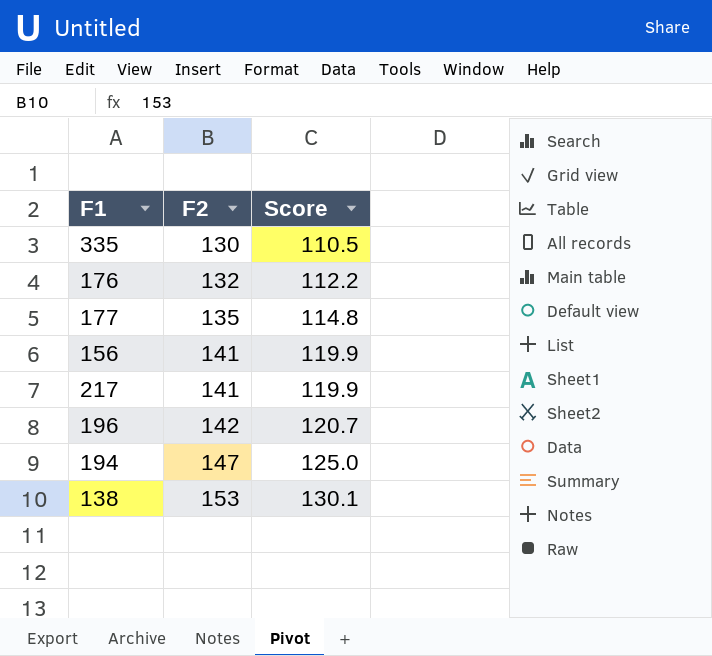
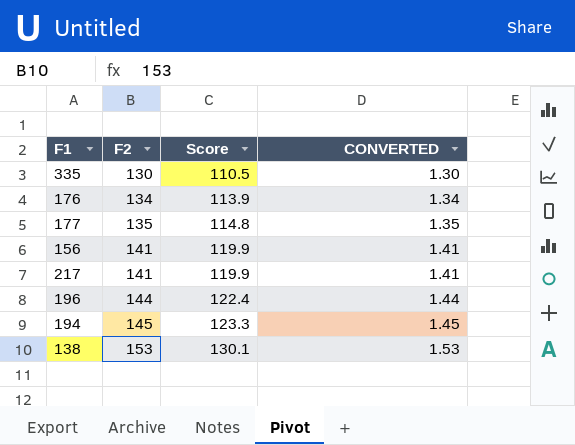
column CONVERTED | formula: none -> [F2] * 0.01
176 | F2: 132 -> 134
176 | Score: 112.2 -> 113.9
196 | F2: 142 -> 144
196 | Score: 120.7 -> 122.4
194 | F2: 147 -> 145
194 | Score: 125.0 -> 123.3

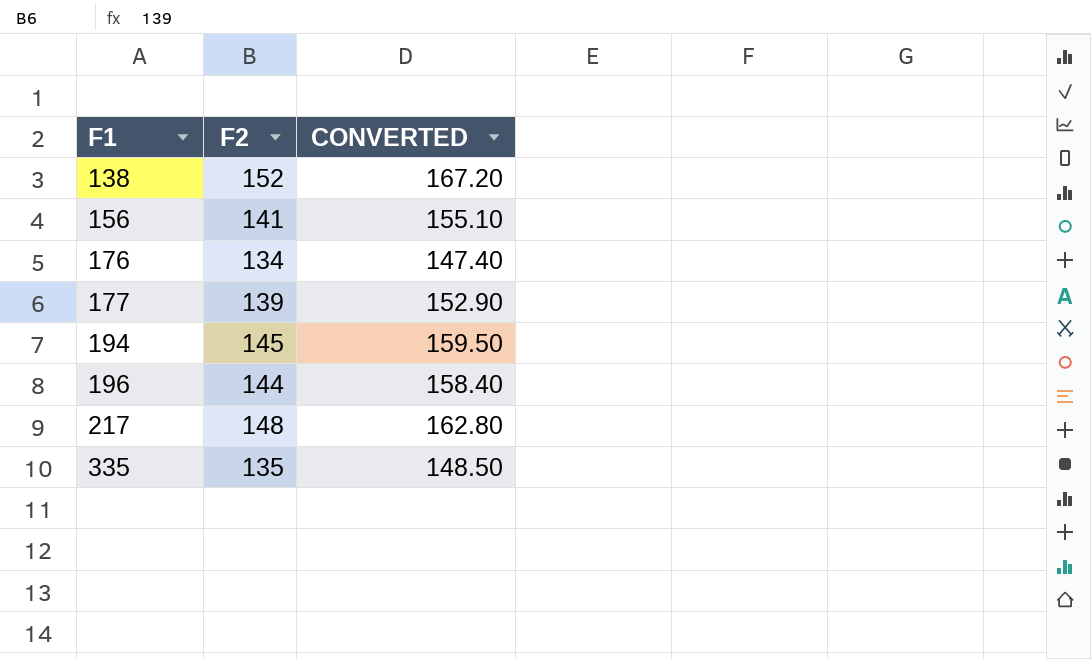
row order: F2 ascending -> F1 ascending
column Score | formula: [F2] * 0.85 -> none
column CONVERTED | formula: [F2] * 0.01 -> [F2] * 1.1
138 | F2: 153 -> 152
177 | F2: 135 -> 139
217 | F2: 141 -> 148
335 | F2: 130 -> 135

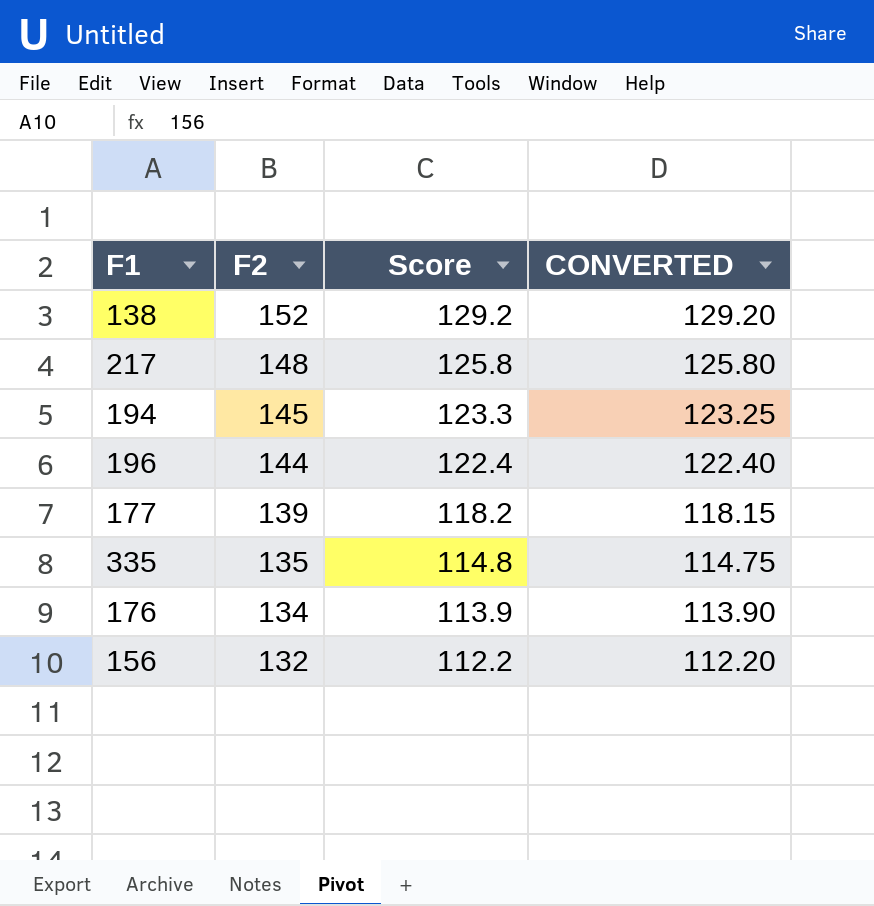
row order: F1 ascending -> F2 descending
column Score | formula: none -> [F2] * 0.85
column CONVERTED | formula: [F2] * 1.1 -> [F2] * 0.85
156 | F2: 141 -> 132

